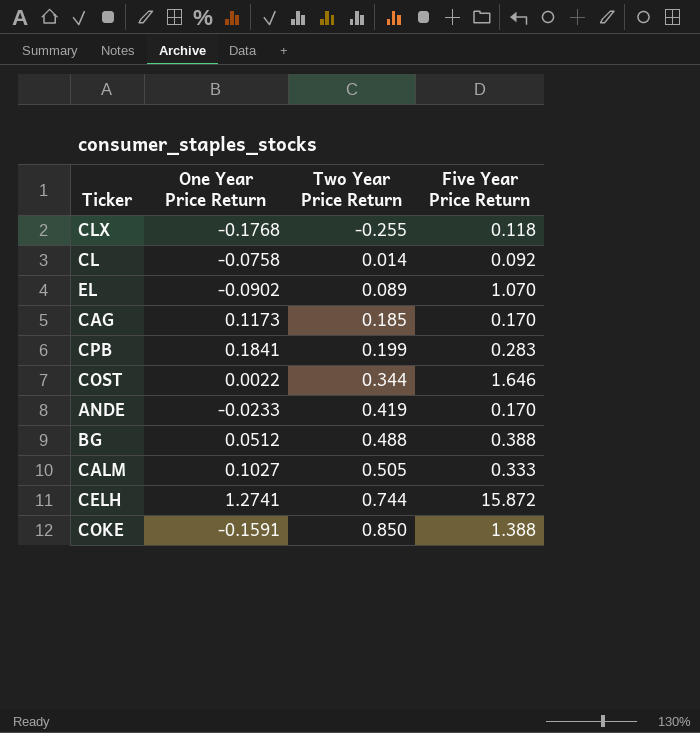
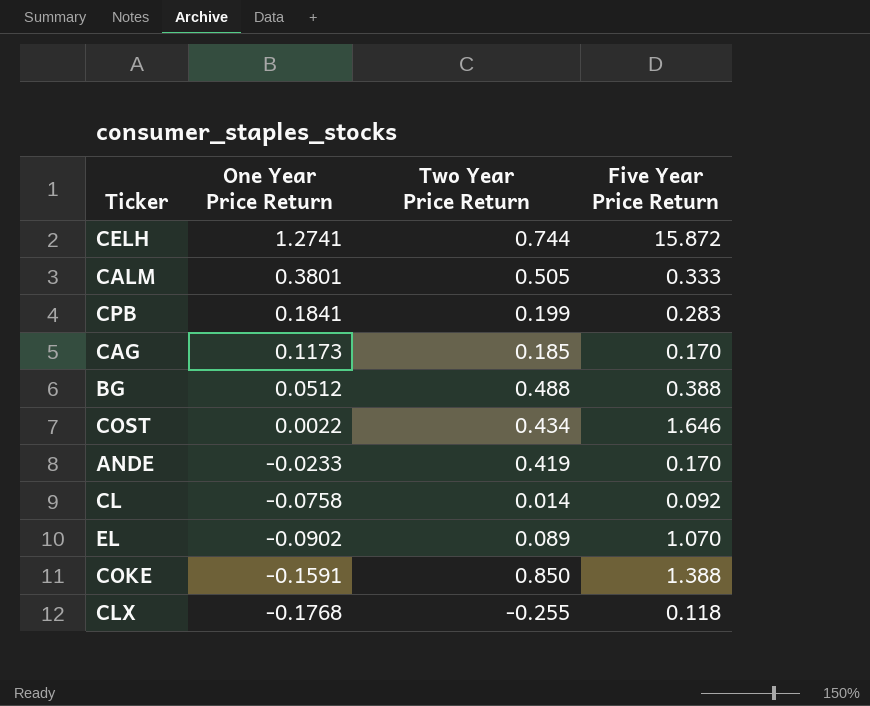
row order: Two Year Price Return ascending -> One Year Price Return descending
CALM | One Year Price Return: 0.1027 -> 0.3801
COST | Two Year Price Return: 0.344 -> 0.434

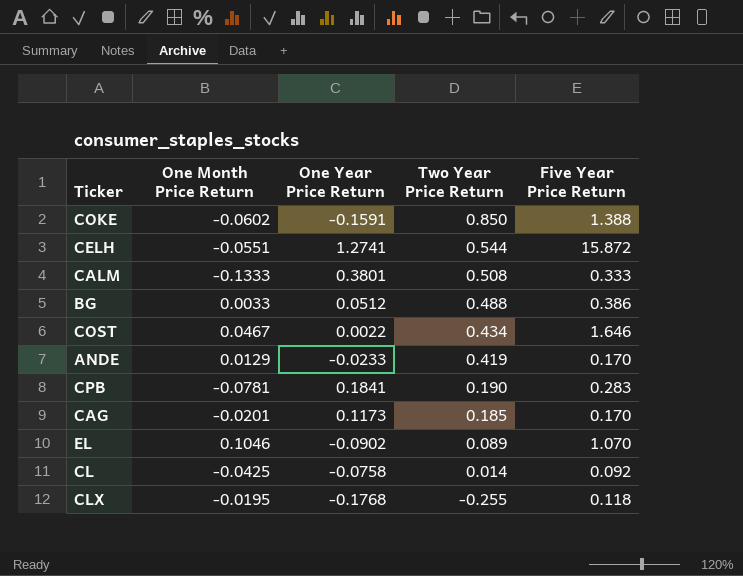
row order: One Year Price Return descending -> Two Year Price Return descending
column One Month Price Return | position: none -> 2
CELH | Two Year Price Return: 0.744 -> 0.544
CALM | Two Year Price Return: 0.505 -> 0.508
BG | Five Year Price Return: 0.388 -> 0.386
CPB | Two Year Price Return: 0.199 -> 0.190

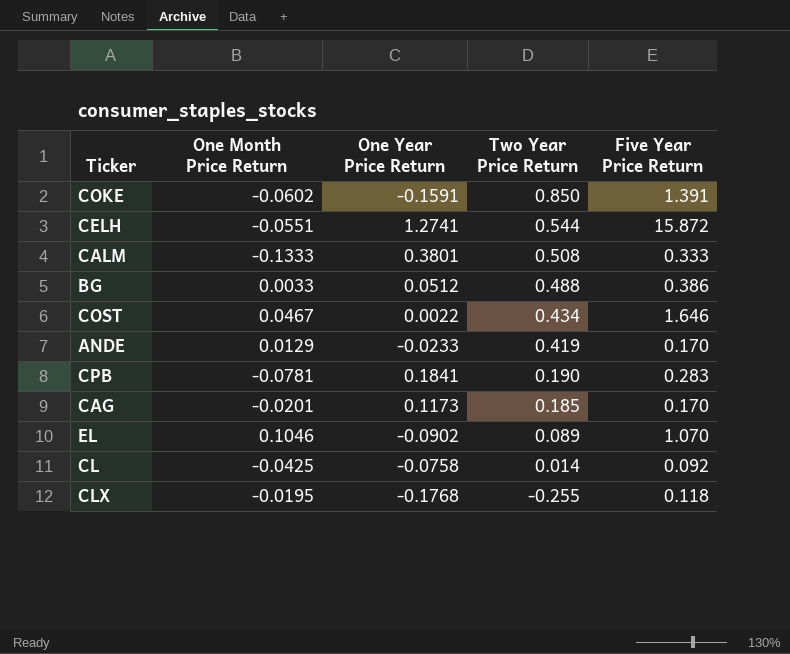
COKE | Five Year Price Return: 1.388 -> 1.391

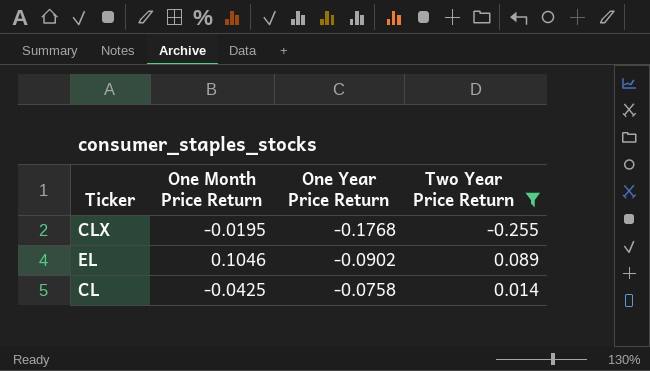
filter: none -> Two Year Price Return <= 0.089
row order: Two Year Price Return descending -> One Year Price Return ascending
column Five Year Price Return | position: 5 -> none

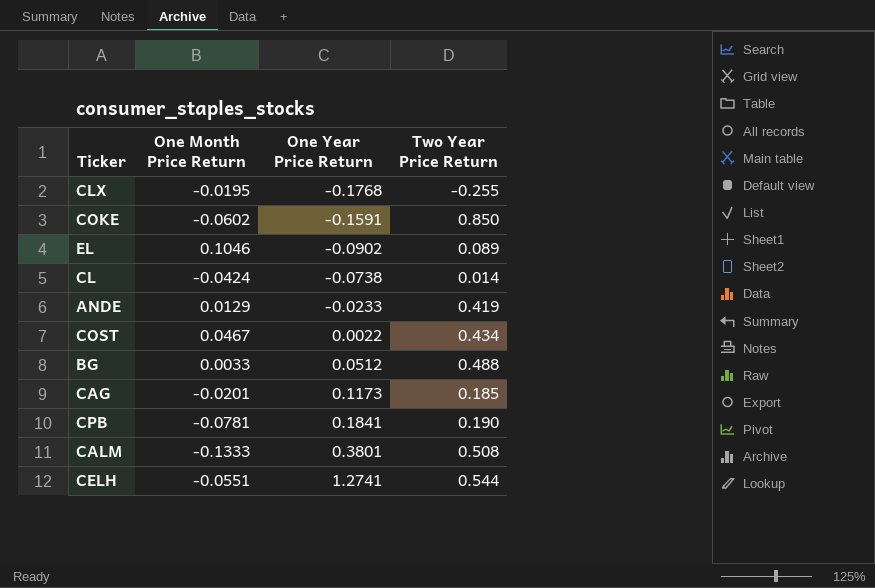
filter: Two Year Price Return <= 0.089 -> none
CL | One Month Price Return: -0.0425 -> -0.0424
CL | One Year Price Return: -0.0758 -> -0.0738

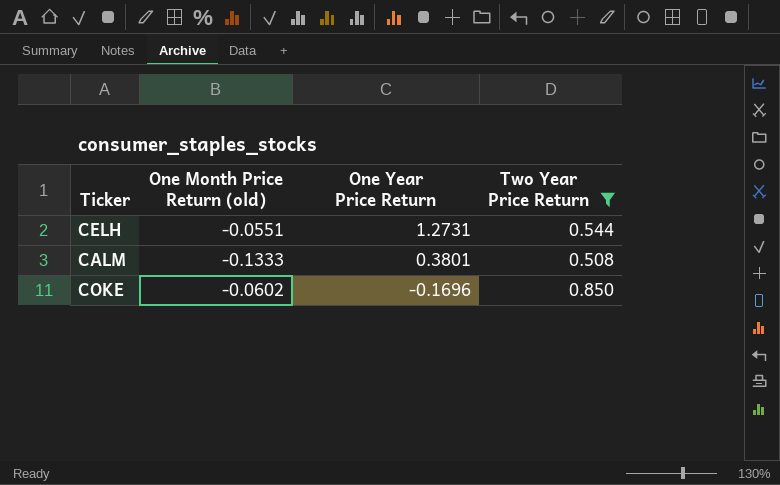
filter: none -> Two Year Price Return >= 0.508
row order: One Year Price Return ascending -> One Year Price Return descending
column name: One Month Price Return -> One Month Price Return (old)
CELH | One Year Price Return: 1.2741 -> 1.2731
COKE | One Year Price Return: -0.1591 -> -0.1696

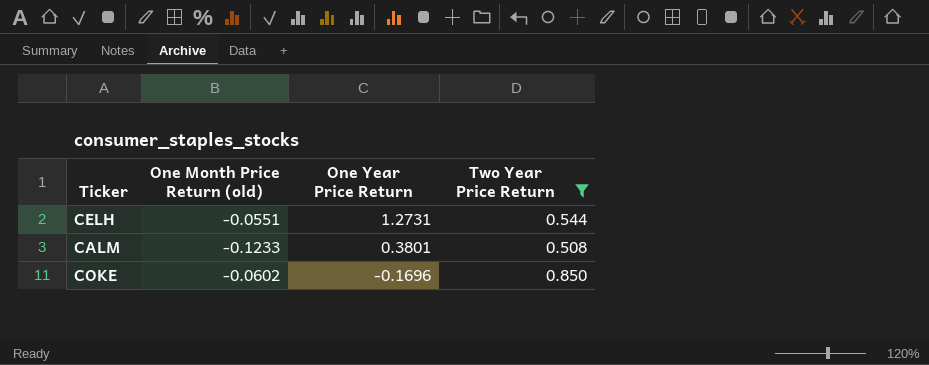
CALM | One Month Price Return (old): -0.1333 -> -0.1233

